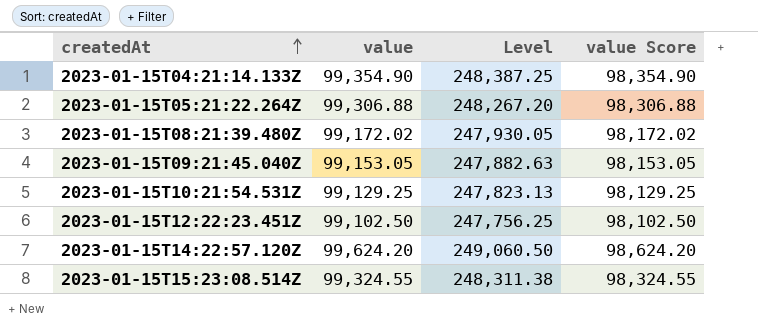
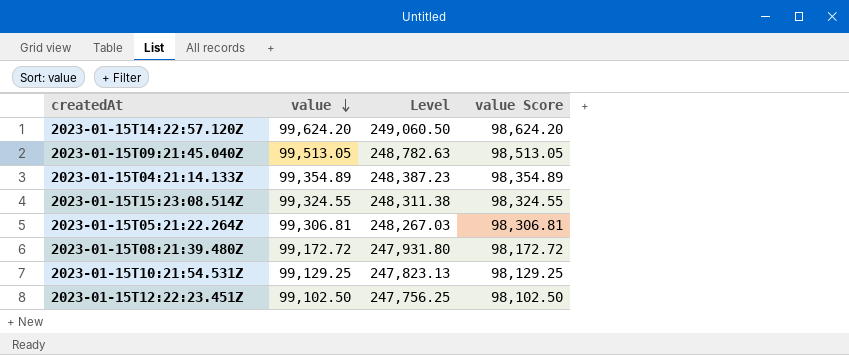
row order: createdAt ascending -> value descending
2023-01-15T09:21:45.040Z | value: 99,153.05 -> 99,513.05
2023-01-15T09:21:45.040Z | Level: 247,882.63 -> 248,782.63
2023-01-15T09:21:45.040Z | value Score: 98,153.05 -> 98,513.05
2023-01-15T04:21:14.133Z | value: 99,354.90 -> 99,354.89
2023-01-15T04:21:14.133Z | Level: 248,387.25 -> 248,387.23
2023-01-15T04:21:14.133Z | value Score: 98,354.90 -> 98,354.89
2023-01-15T05:21:22.264Z | value: 99,306.88 -> 99,306.81
2023-01-15T05:21:22.264Z | Level: 248,267.20 -> 248,267.03
2023-01-15T05:21:22.264Z | value Score: 98,306.88 -> 98,306.81
2023-01-15T08:21:39.480Z | value: 99,172.02 -> 99,172.72
2023-01-15T08:21:39.480Z | Level: 247,930.05 -> 247,931.80
2023-01-15T08:21:39.480Z | value Score: 98,172.02 -> 98,172.72

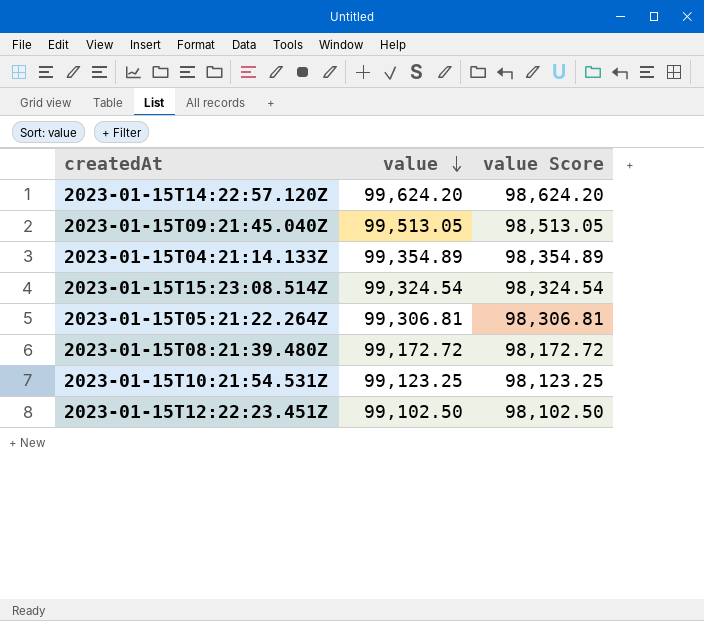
column Level | formula: [value] * 2.5 -> none
2023-01-15T15:23:08.514Z | value: 99,324.55 -> 99,324.54
2023-01-15T15:23:08.514Z | value Score: 98,324.55 -> 98,324.54
2023-01-15T10:21:54.531Z | value: 99,129.25 -> 99,123.25
2023-01-15T10:21:54.531Z | value Score: 98,129.25 -> 98,123.25

